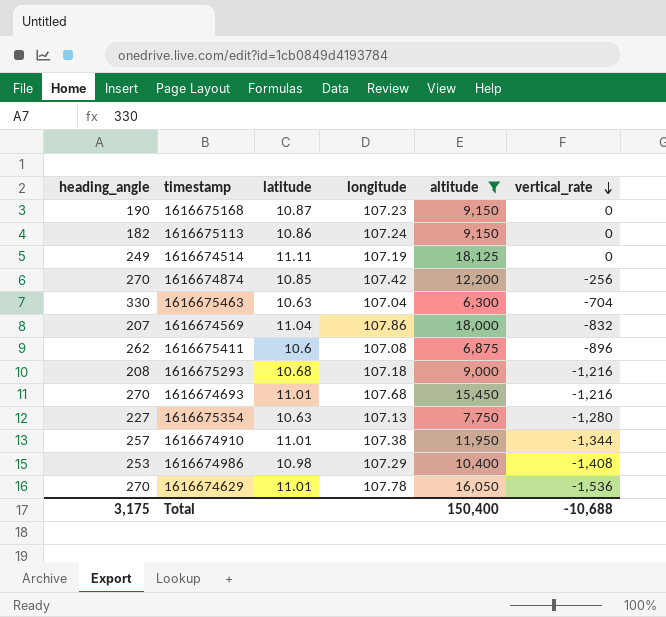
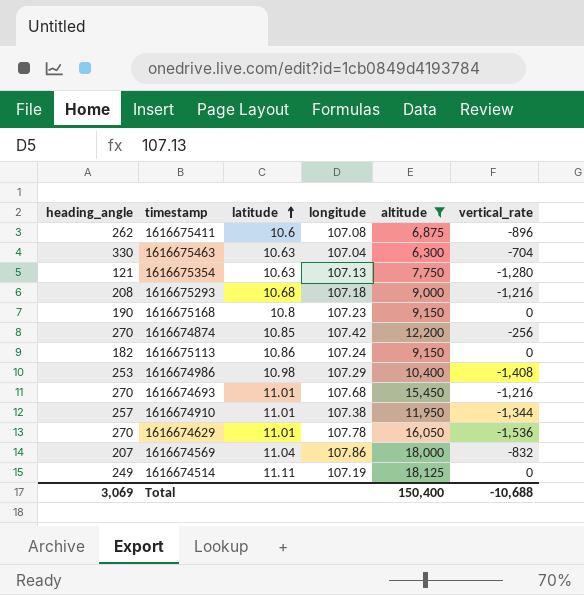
row order: vertical_rate descending -> latitude ascending
1616675354 | heading_angle: 227 -> 121
1616675168 | latitude: 10.87 -> 10.8
Total | heading_angle: 3,175 -> 3,069

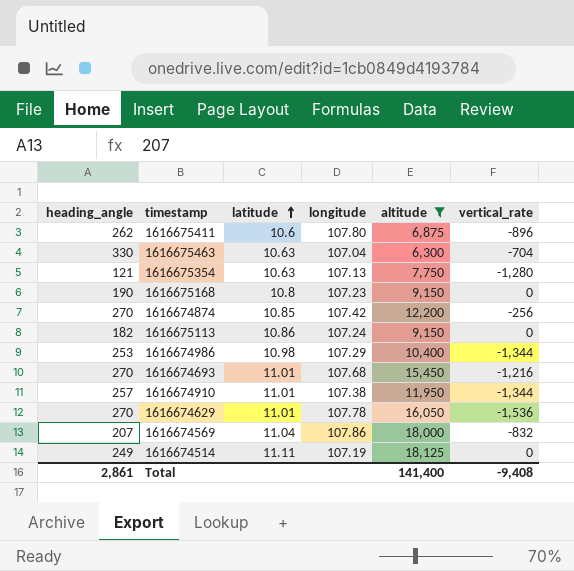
row 1616675293: 208 | 10.68 | 107.18 | 9,000 | -1,216 -> none
1616675411 | longitude: 107.08 -> 107.80
1616674986 | vertical_rate: -1,408 -> -1,344
Total | heading_angle: 3,069 -> 2,861
Total | altitude: 150,400 -> 141,400
Total | vertical_rate: -10,688 -> -9,408

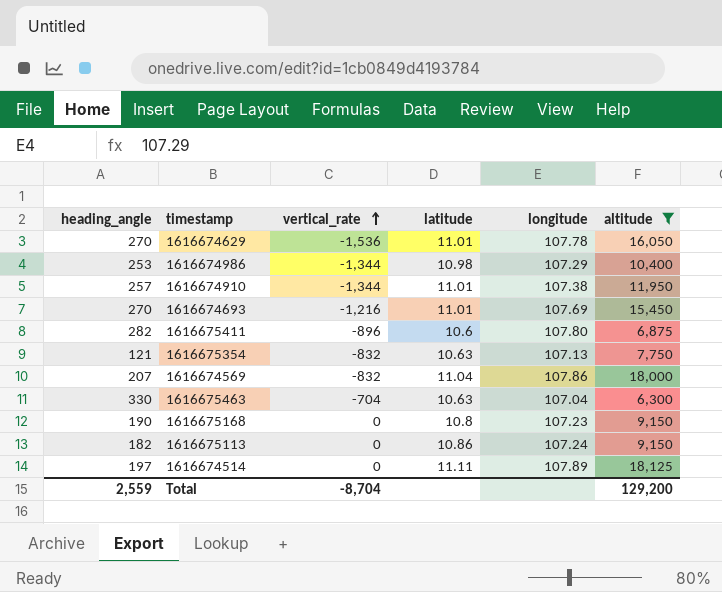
row order: latitude ascending -> vertical_rate ascending
column vertical_rate | position: 6 -> 3
row 1616674874: 270 | 10.85 | 107.42 | 12,200 | -256 -> none
1616674693 | longitude: 107.68 -> 107.69
1616675411 | heading_angle: 262 -> 282
1616675354 | vertical_rate: -1,280 -> -832
1616674514 | heading_angle: 249 -> 197
1616674514 | longitude: 107.19 -> 107.89
Total | heading_angle: 2,861 -> 2,559
Total | vertical_rate: -9,408 -> -8,704
Total | altitude: 141,400 -> 129,200

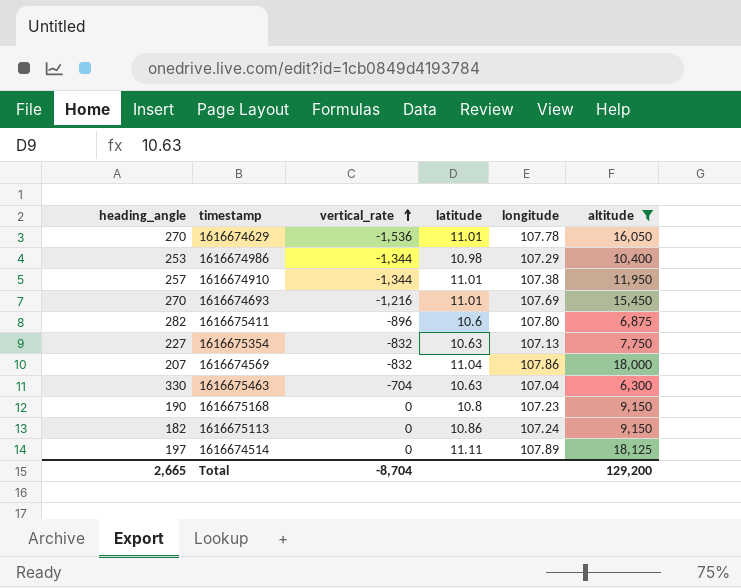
1616675354 | heading_angle: 121 -> 227
Total | heading_angle: 2,559 -> 2,665

